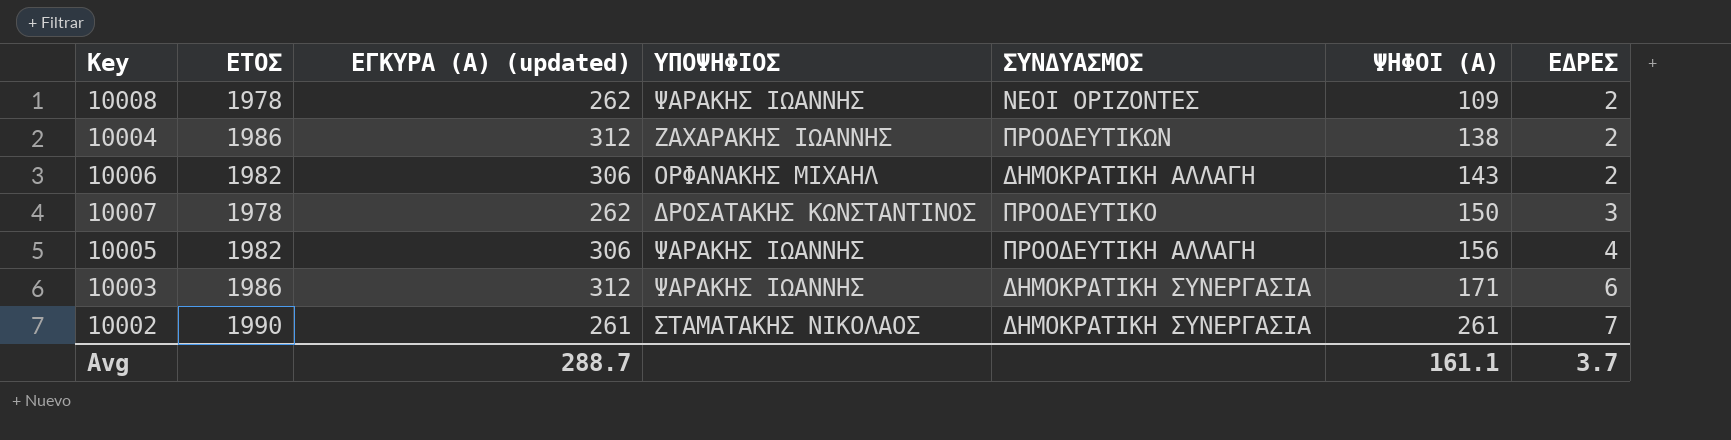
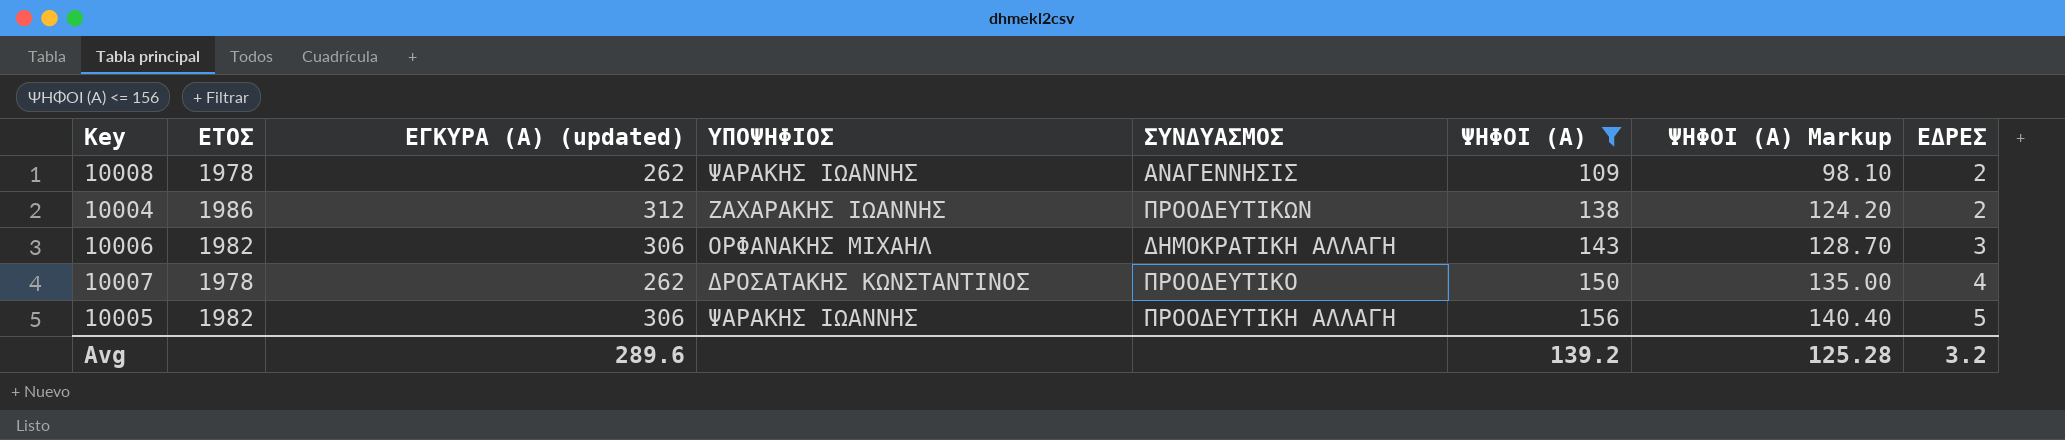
filter: none -> ΨΗΦΟΙ (Α) <= 156
column ΨΗΦΟΙ (Α) Markup | formula: none -> [ΨΗΦΟΙ (Α)] * 0.9
10008 | ΣΥΝΔΥΑΣΜΟΣ: ΝΕΟΙ ΟΡΙΖΟΝΤΕΣ -> ΑΝΑΓΕΝΝΗΣΙΣ
10006 | ΕΔΡΕΣ: 2 -> 3
10007 | ΕΔΡΕΣ: 3 -> 4
10005 | ΕΔΡΕΣ: 4 -> 5
Avg | ΕΓΚΥΡΑ (Α) (updated): 288.7 -> 289.6
Avg | ΨΗΦΟΙ (Α): 161.1 -> 139.2
Avg | ΕΔΡΕΣ: 3.7 -> 3.2

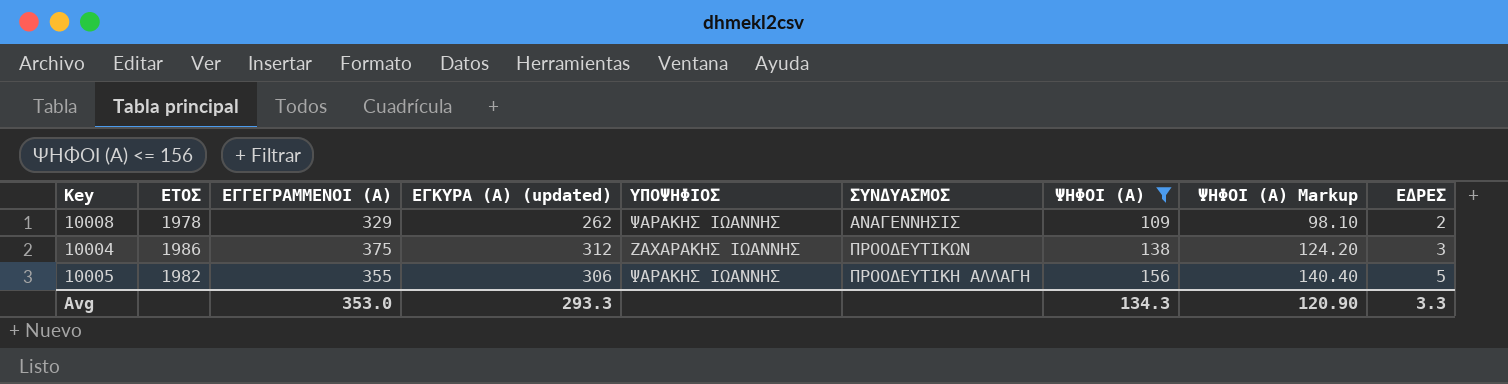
column ΕΓΓΕΓΡΑΜΜΕΝΟΙ (Α) | position: none -> 3
row 10006: 1982 | 306 | ΟΡΦΑΝΑΚΗΣ ΜΙΧΑΗΛ | ΔΗΜΟΚΡΑΤΙΚΗ ΑΛΛΑΓΗ | 143 | 128.70 | 3 -> none
row 10007: 1978 | 262 | ΔΡΟΣΑΤΑΚΗΣ ΚΩΝΣΤΑΝΤΙΝΟΣ | ΠΡΟΟΔΕΥΤΙΚΟ | 150 | 135.00 | 4 -> none
10004 | ΕΔΡΕΣ: 2 -> 3
Avg | ΕΓΚΥΡΑ (Α) (updated): 289.6 -> 293.3
Avg | ΨΗΦΟΙ (Α): 139.2 -> 134.3
Avg | ΨΗΦΟΙ (Α) Markup: 125.28 -> 120.90
Avg | ΕΔΡΕΣ: 3.2 -> 3.3

